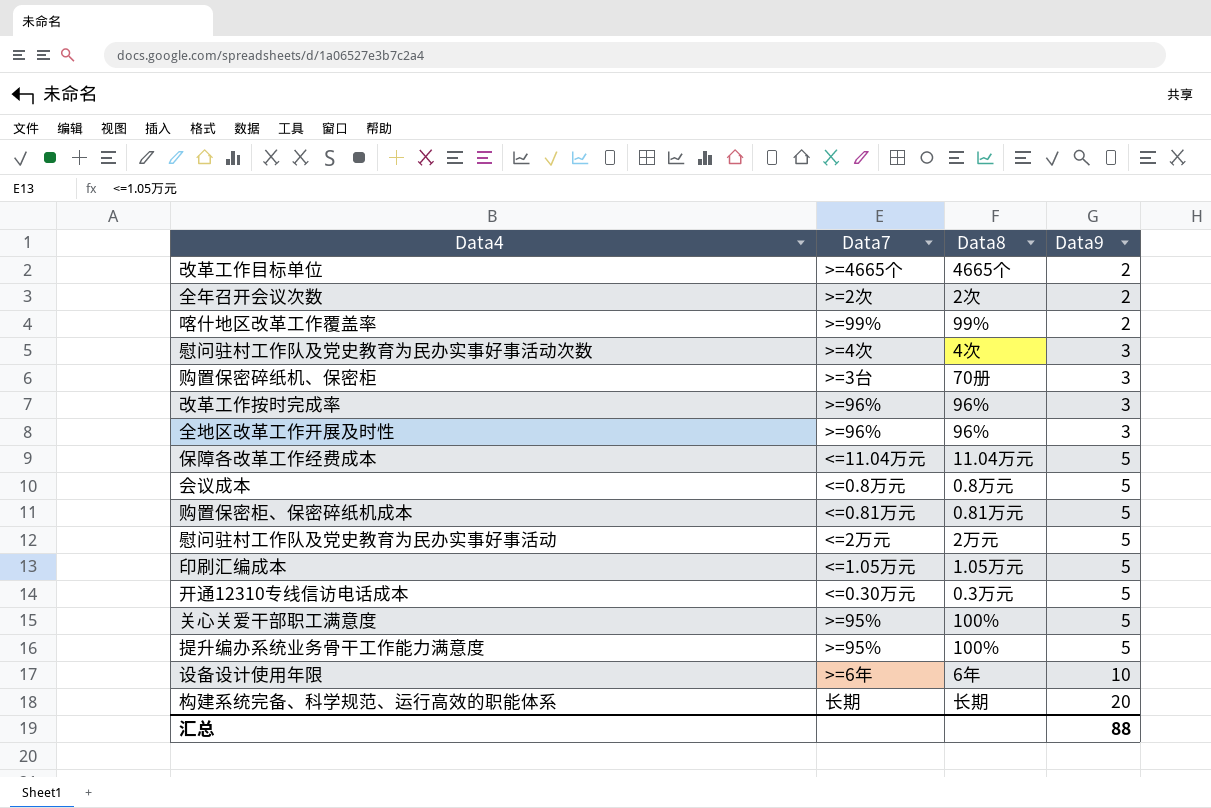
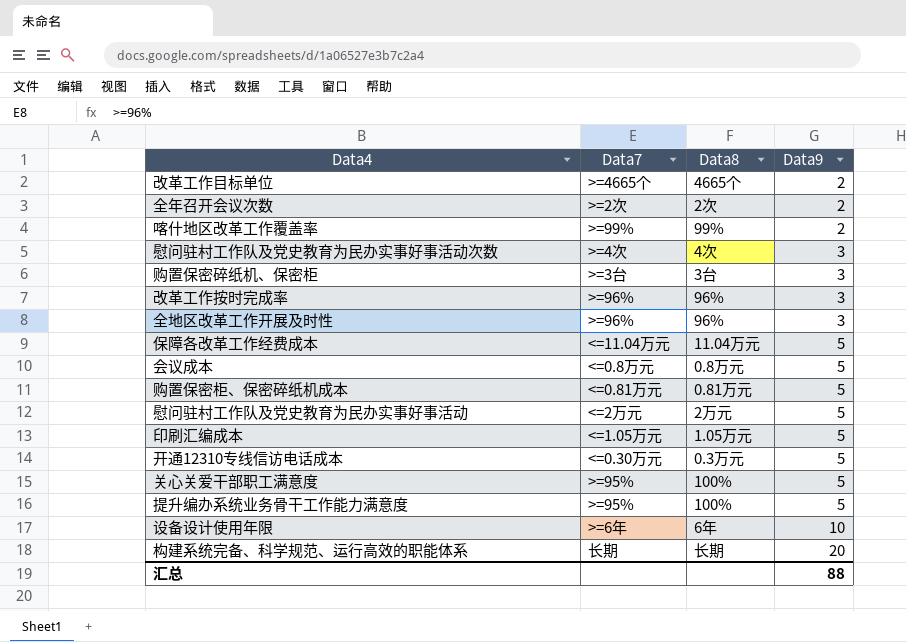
购置保密碎纸机、保密柜 | Data8: 70册 -> 3台

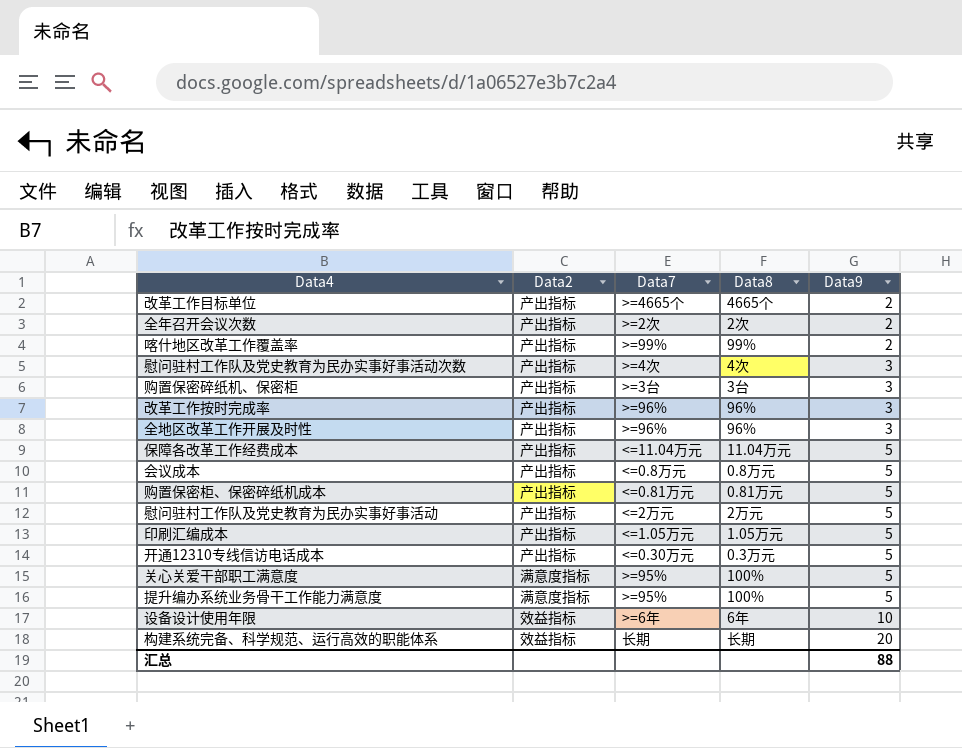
column Data2 | position: none -> 2

